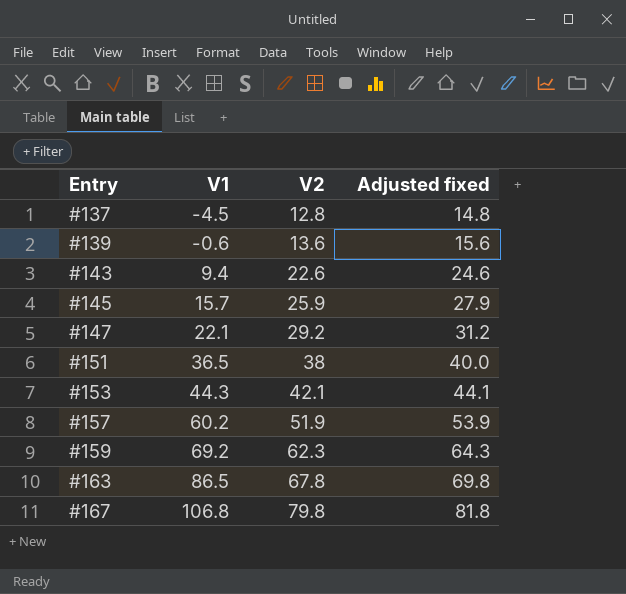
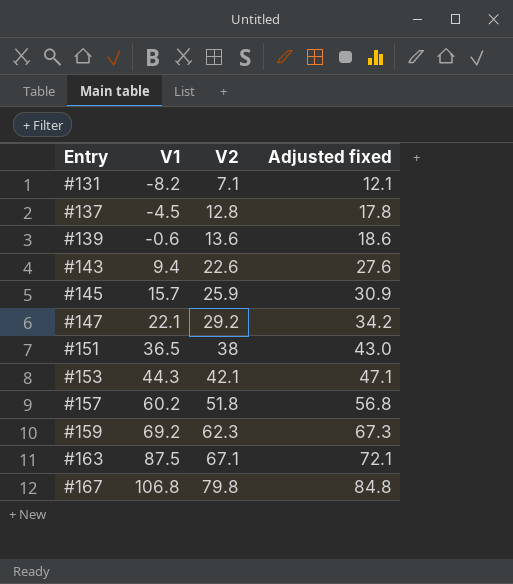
column Adjusted fixed | formula: [V2] + 2 -> [V2] + 5
row #131: none -> -8.2 | 7.1 | 12.1
#157 | V2: 51.9 -> 51.8
#163 | V1: 86.5 -> 87.5
#163 | V2: 67.8 -> 67.1

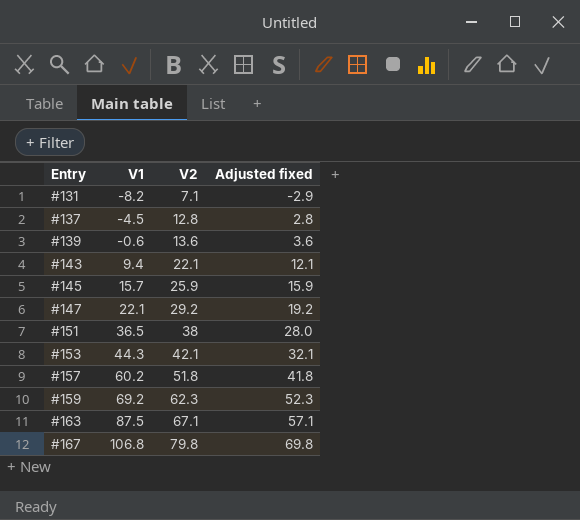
column Adjusted fixed | formula: [V2] + 5 -> [V2] - 10
#143 | V2: 22.6 -> 22.1

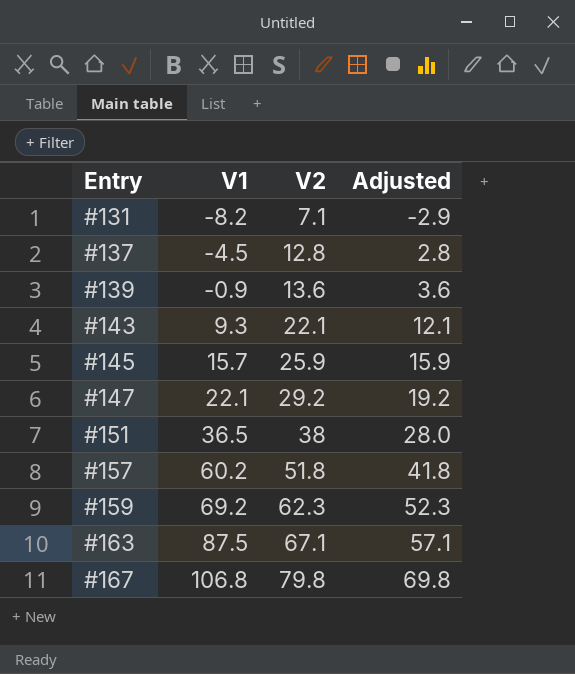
column name: Adjusted fixed -> Adjusted
row #153: 44.3 | 42.1 | 32.1 -> none
#139 | V1: -0.6 -> -0.9
#143 | V1: 9.4 -> 9.3

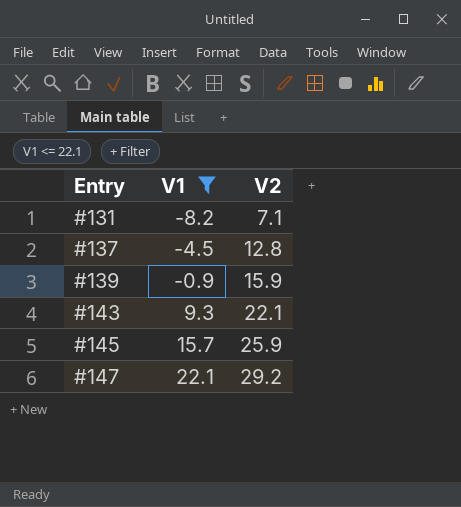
filter: none -> V1 <= 22.1
column Adjusted | formula: [V2] - 10 -> none
#139 | V2: 13.6 -> 15.9

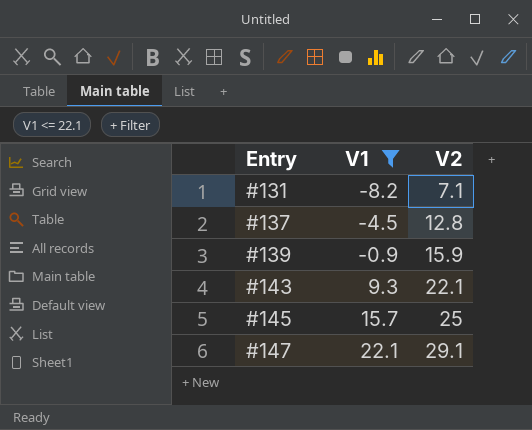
#145 | V2: 25.9 -> 25
#147 | V2: 29.2 -> 29.1

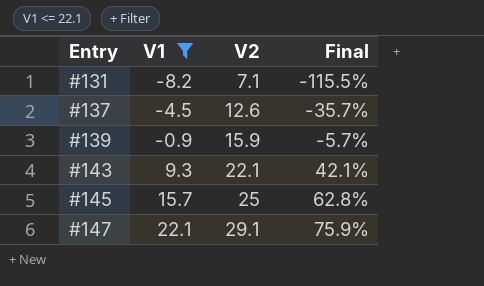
column Final | formula: none -> [V1] / [V2]
#137 | V2: 12.8 -> 12.6

